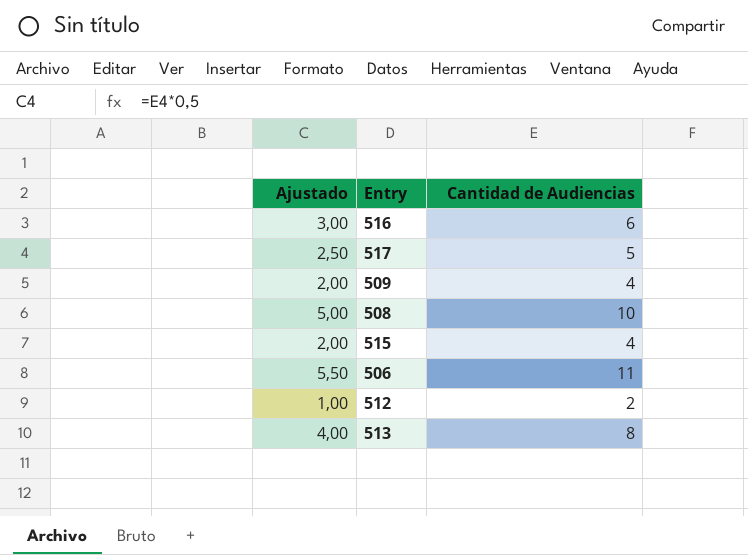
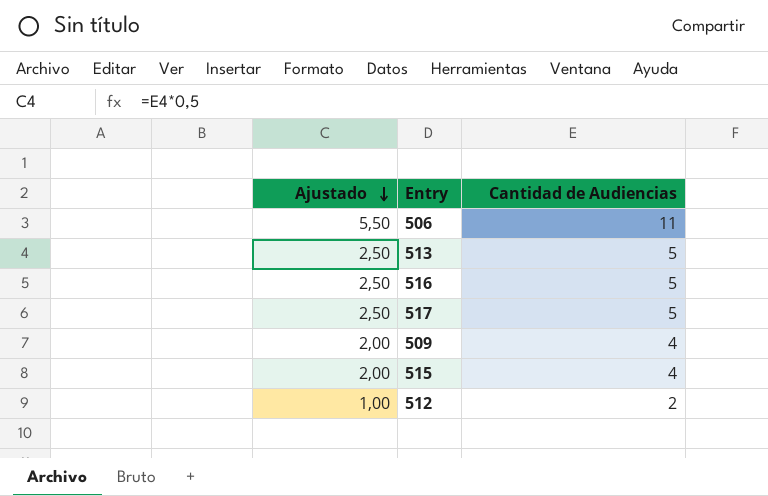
row order: none -> Ajustado descending
row 508: 5,00 | 10 -> none
513 | Ajustado: 4,00 -> 2,50
513 | Cantidad de Audiencias: 8 -> 5
516 | Ajustado: 3,00 -> 2,50
516 | Cantidad de Audiencias: 6 -> 5

